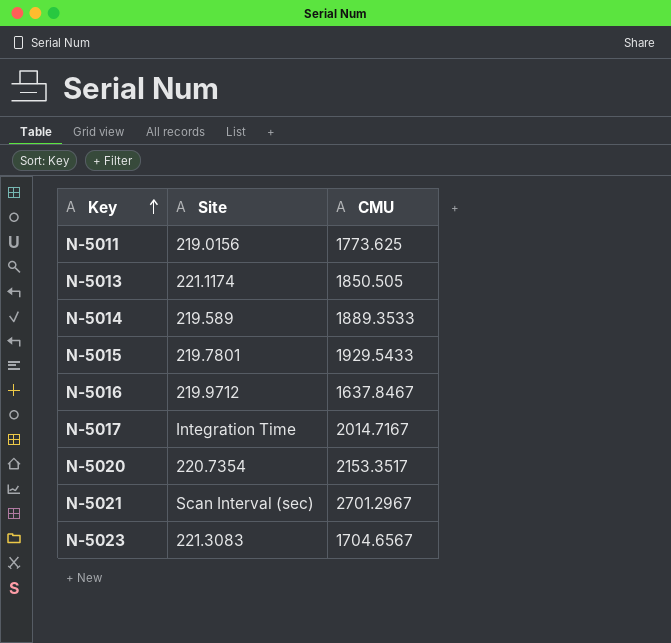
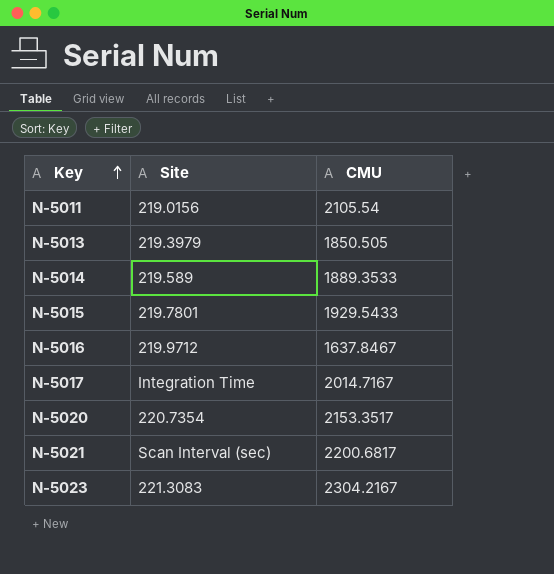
N-5011 | CMU: 1773.625 -> 2105.54
N-5013 | Site: 221.1174 -> 219.3979
N-5021 | CMU: 2701.2967 -> 2200.6817
N-5023 | CMU: 1704.6567 -> 2304.2167

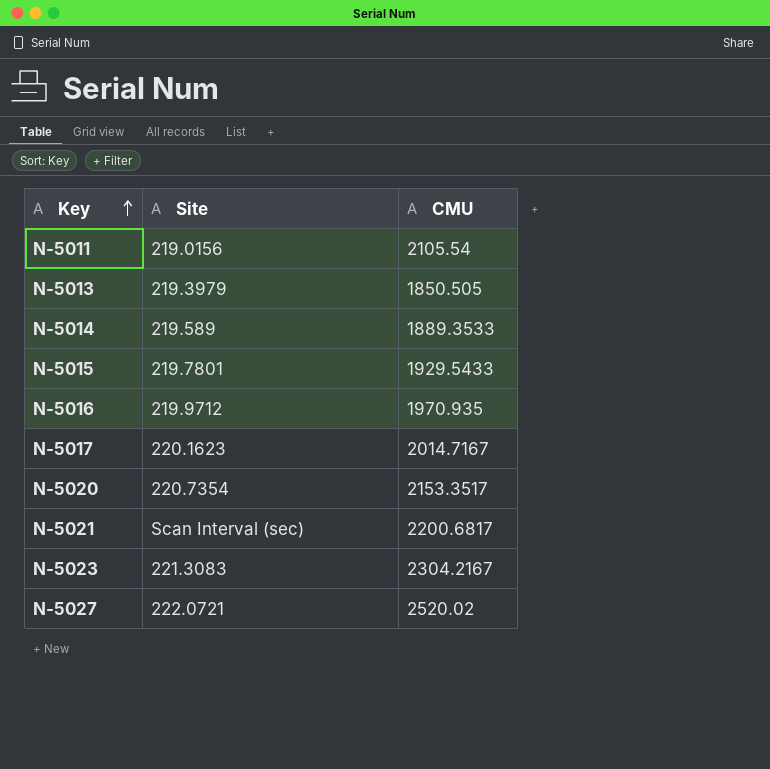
N-5016 | CMU: 1637.8467 -> 1970.935
N-5017 | Site: Integration Time -> 220.1623
row N-5027: none -> 222.0721 | 2520.02

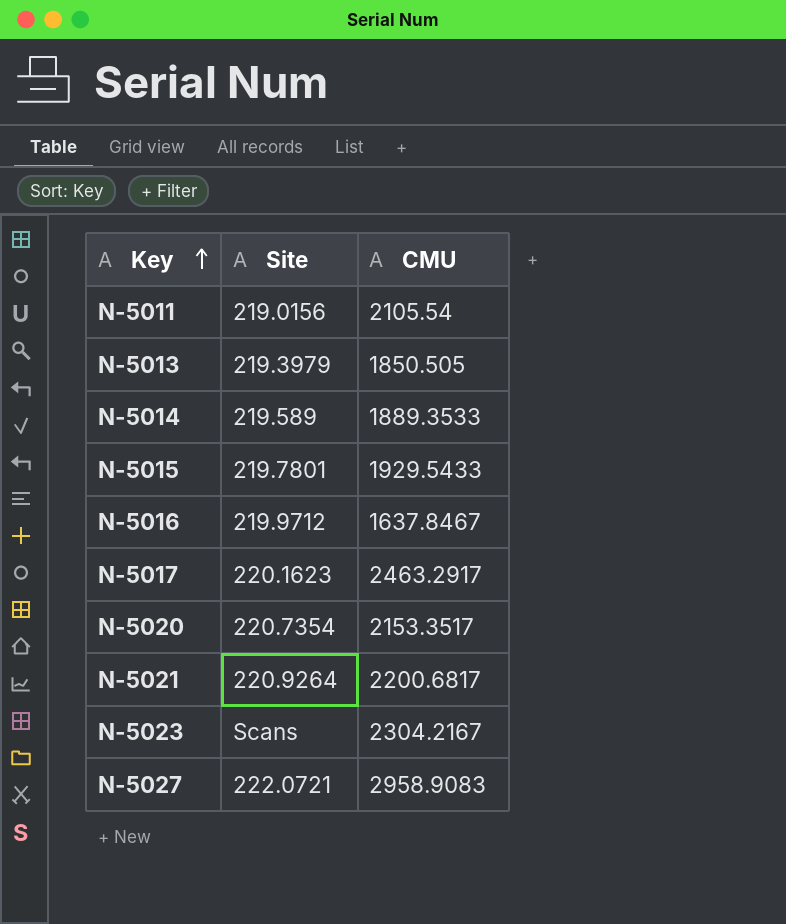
N-5016 | CMU: 1970.935 -> 1637.8467
N-5017 | CMU: 2014.7167 -> 2463.2917
N-5021 | Site: Scan Interval (sec) -> 220.9264
N-5023 | Site: 221.3083 -> Scans
N-5027 | CMU: 2520.02 -> 2958.9083

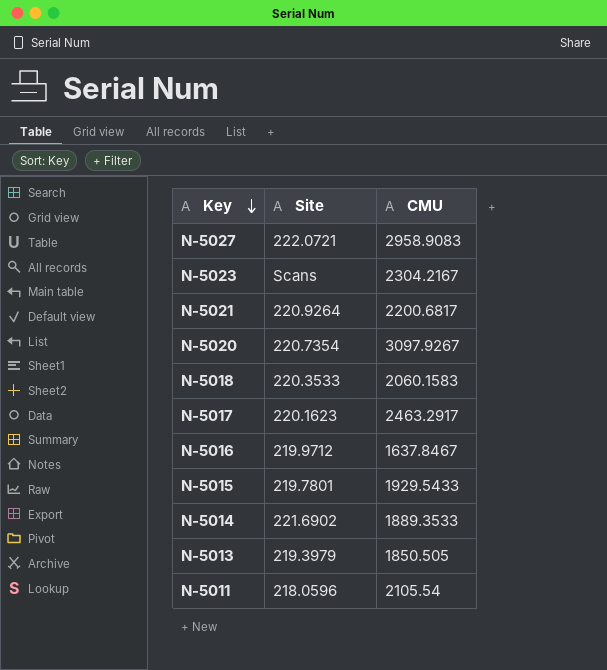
row order: Key ascending -> Key descending
N-5020 | CMU: 2153.3517 -> 3097.9267
row N-5018: none -> 220.3533 | 2060.1583
N-5014 | Site: 219.589 -> 221.6902
N-5011 | Site: 219.0156 -> 218.0596

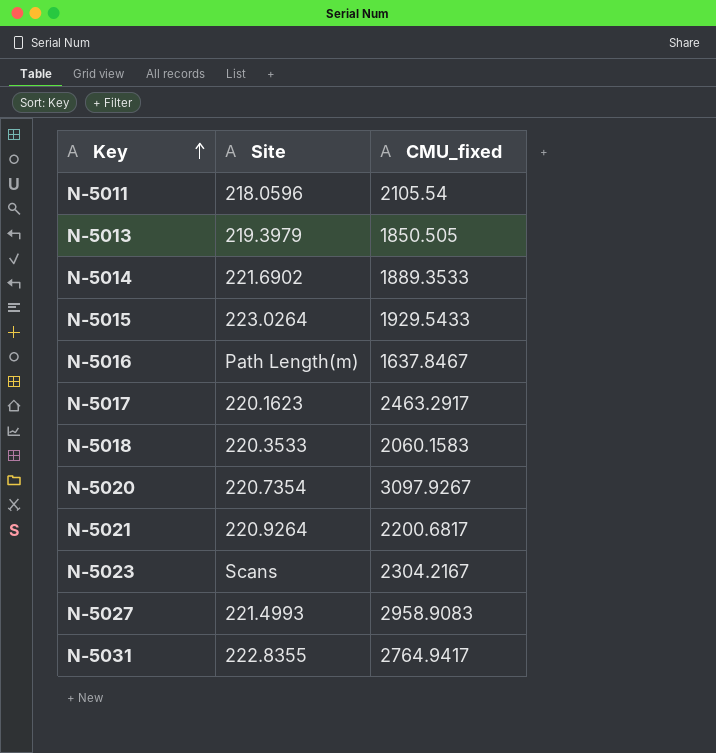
row order: Key descending -> Key ascending
column name: CMU -> CMU_fixed
N-5015 | Site: 219.7801 -> 223.0264
N-5016 | Site: 219.9712 -> Path Length(m)
N-5027 | Site: 222.0721 -> 221.4993
row N-5031: none -> 222.8355 | 2764.9417

